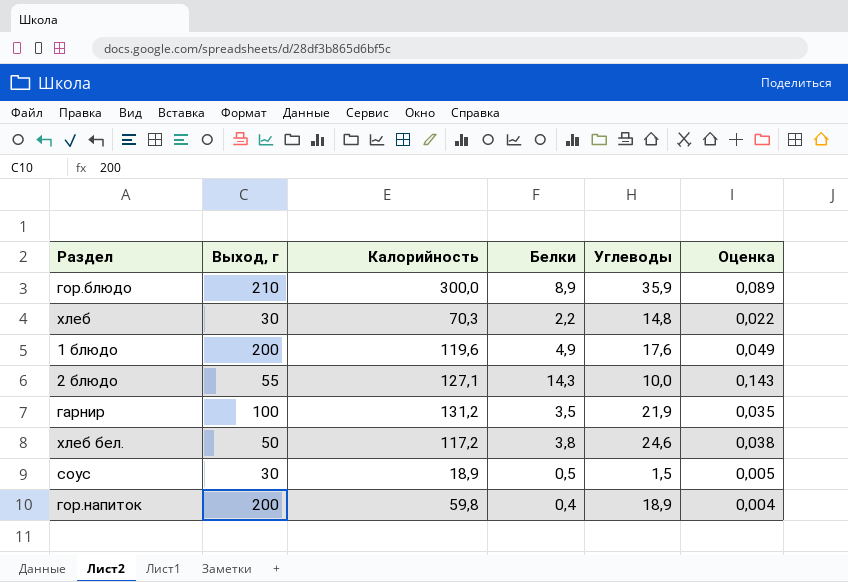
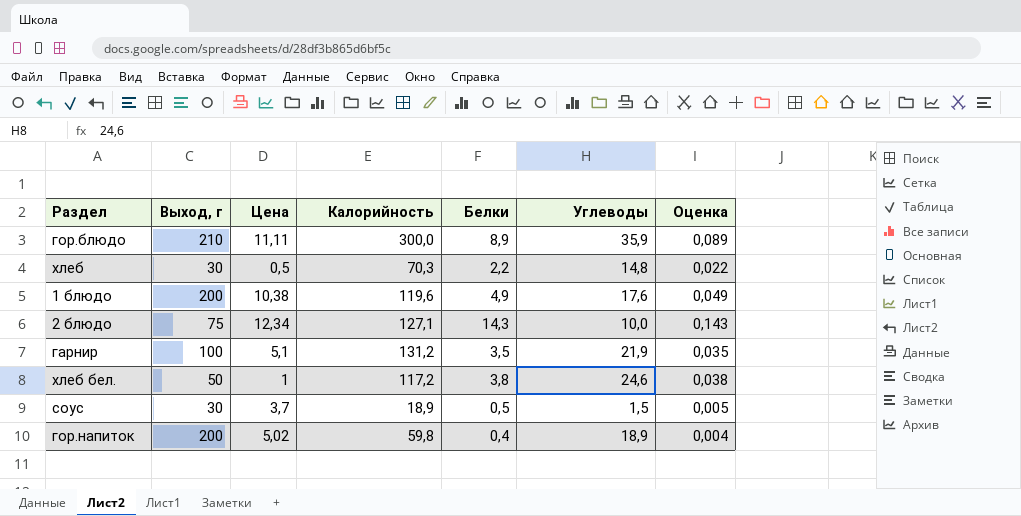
column Цена | position: none -> 3
2 блюдо | Выход, г: 55 -> 75

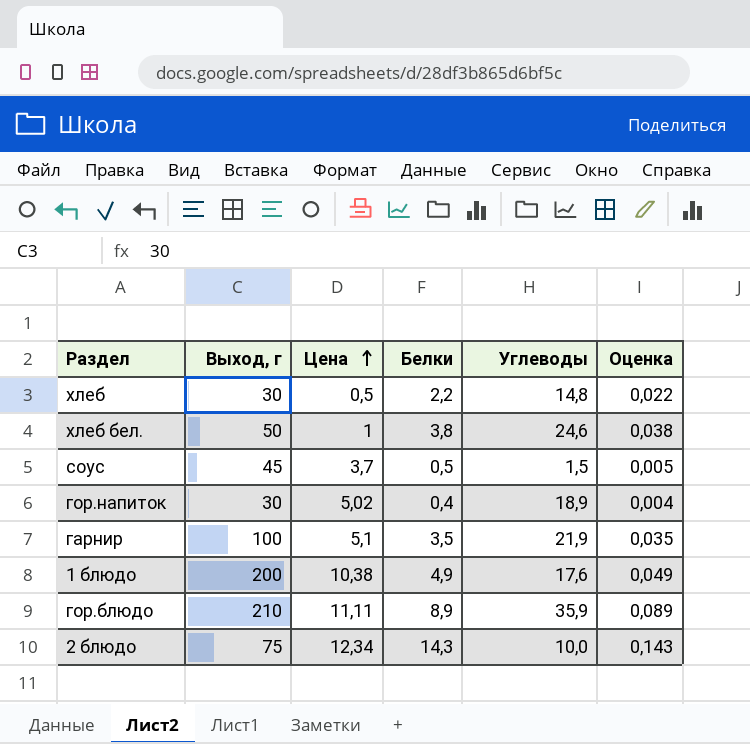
row order: none -> Цена ascending
column Калорийность | position: 4 -> none
соус | Выход, г: 30 -> 45
гор.напиток | Выход, г: 200 -> 30

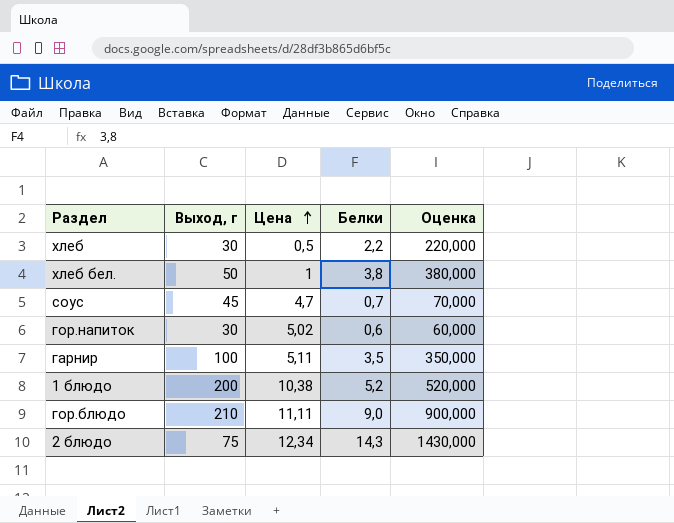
column Углеводы | position: 5 -> none
column Оценка | formula: [Белки] * 0,01 -> [Белки] * 100
соус | Цена: 3,7 -> 4,7
соус | Белки: 0,5 -> 0,7
гор.напиток | Белки: 0,4 -> 0,6
гарнир | Цена: 5,1 -> 5,11
1 блюдо | Белки: 4,9 -> 5,2
гор.блюдо | Белки: 8,9 -> 9,0

